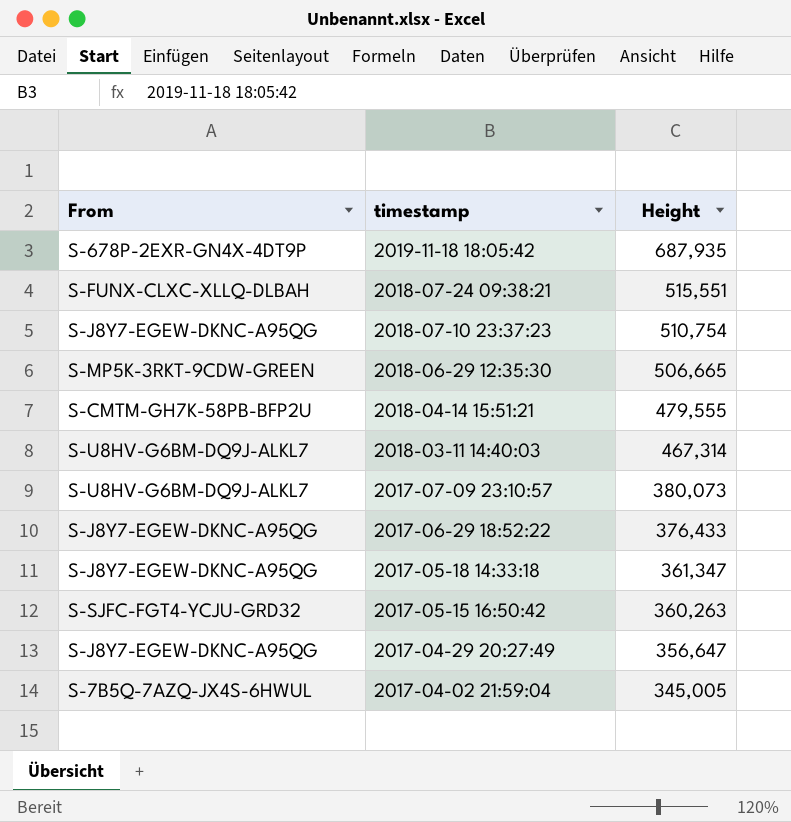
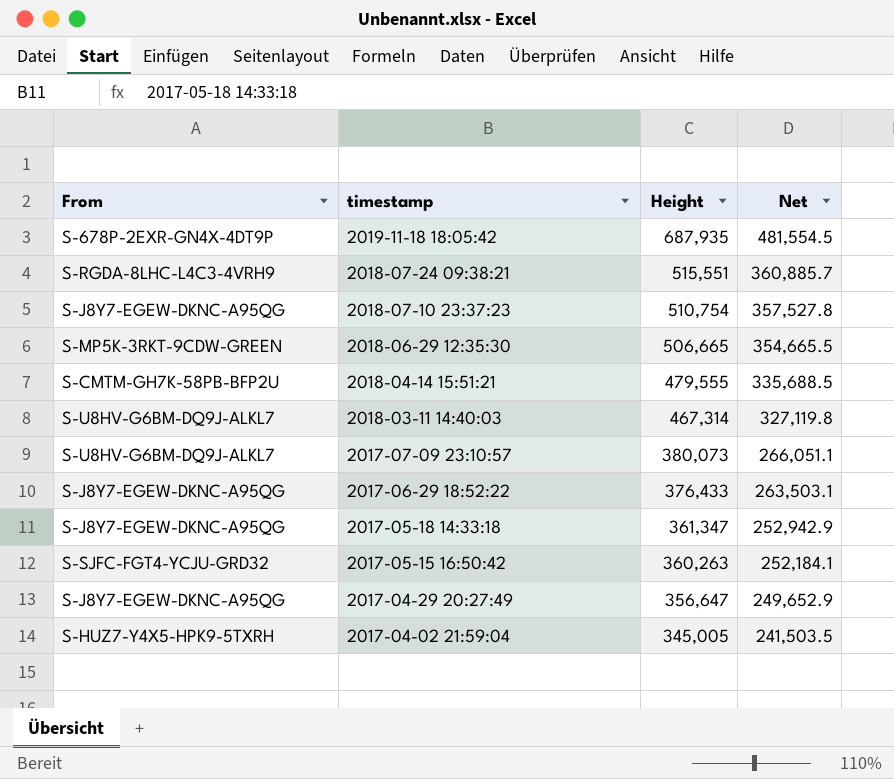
column Net | formula: none -> [Height] * 0.7
2018-07-24 09:38:21 | From: S-FUNX-CLXC-XLLQ-DLBAH -> S-RGDA-8LHC-L4C3-4VRH9
2017-04-02 21:59:04 | From: S-7B5Q-7AZQ-JX4S-6HWUL -> S-HUZ7-Y4X5-HPK9-5TXRH

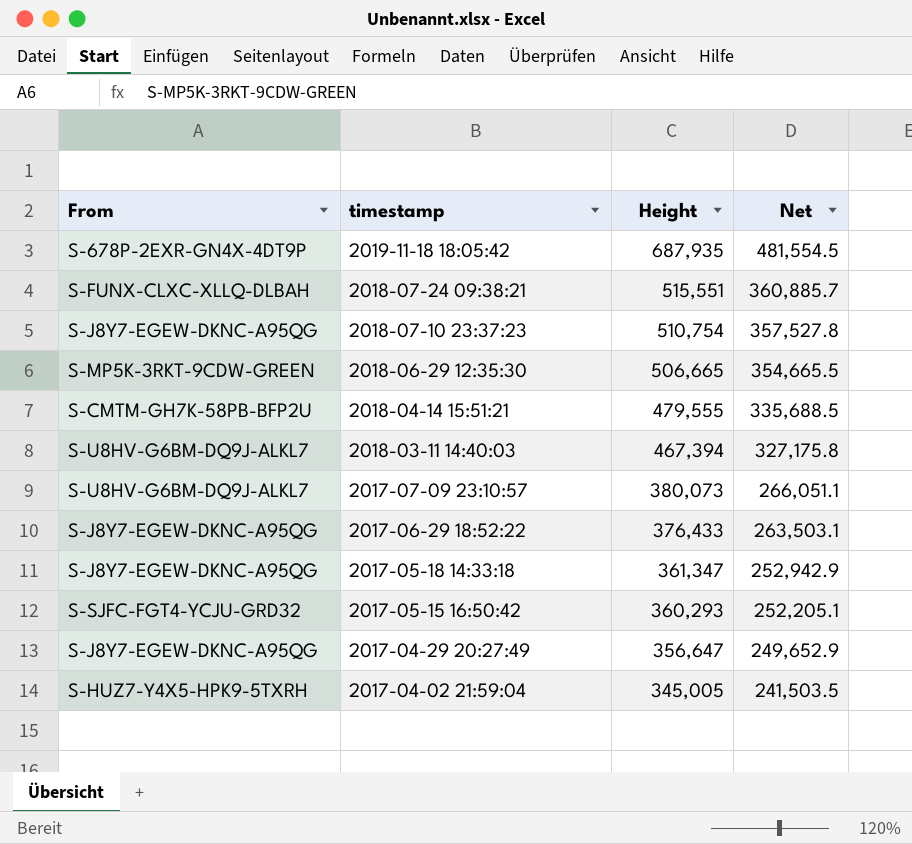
2018-07-24 09:38:21 | From: S-RGDA-8LHC-L4C3-4VRH9 -> S-FUNX-CLXC-XLLQ-DLBAH
2018-03-11 14:40:03 | Height: 467,314 -> 467,394
2018-03-11 14:40:03 | Net: 327,119.8 -> 327,175.8
2017-05-15 16:50:42 | Height: 360,263 -> 360,293
2017-05-15 16:50:42 | Net: 252,184.1 -> 252,205.1

